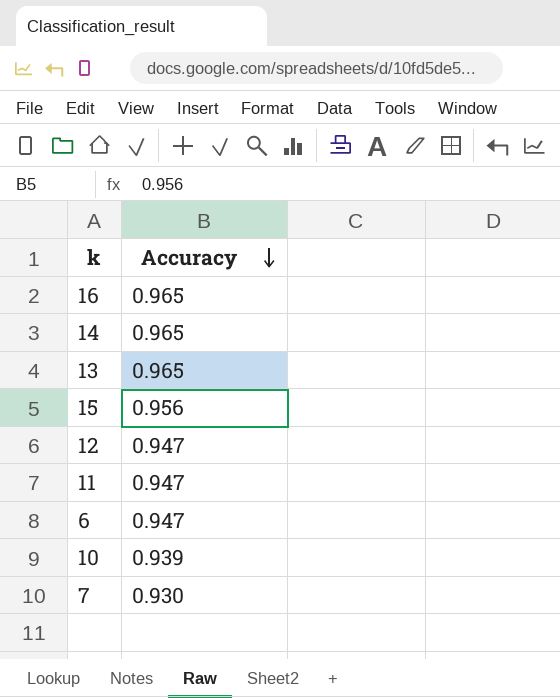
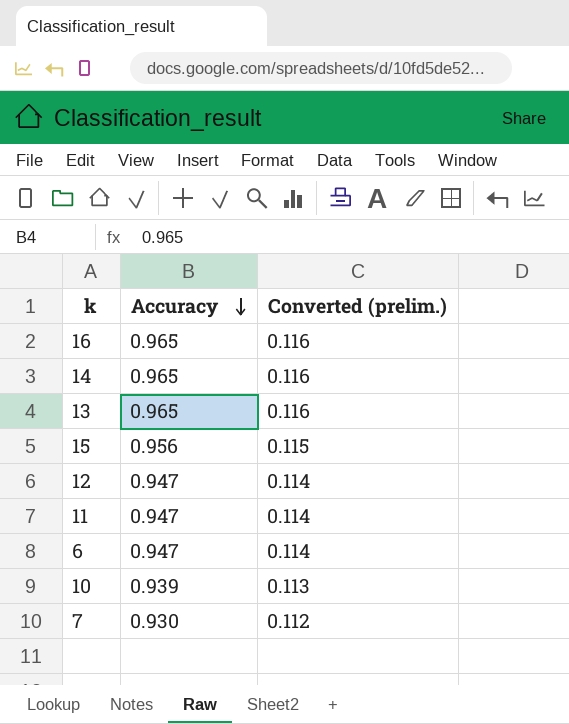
column Converted (prelim.) | formula: none -> [Accuracy] * 0.12

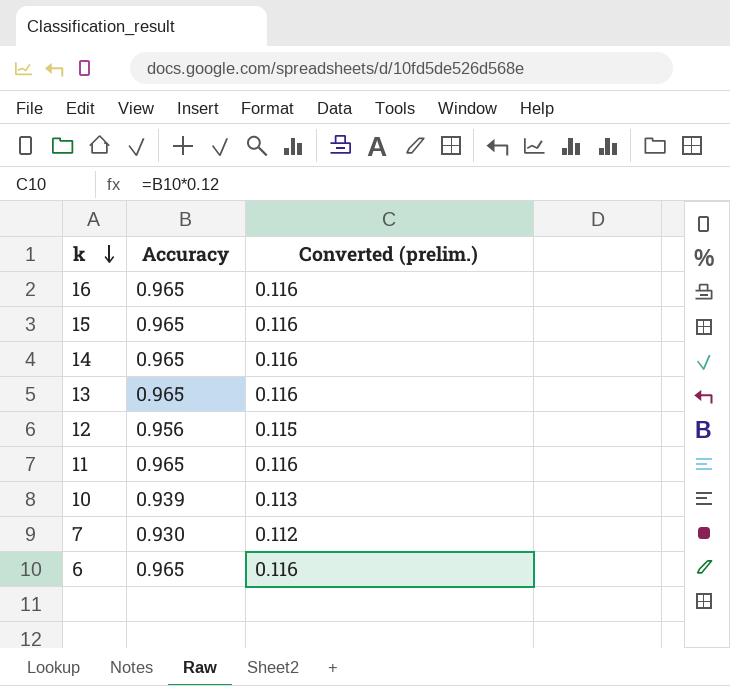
row order: Accuracy descending -> k descending
15 | Accuracy: 0.956 -> 0.965
15 | Converted (prelim.): 0.115 -> 0.116
12 | Accuracy: 0.947 -> 0.956
12 | Converted (prelim.): 0.114 -> 0.115
11 | Accuracy: 0.947 -> 0.965
11 | Converted (prelim.): 0.114 -> 0.116
6 | Accuracy: 0.947 -> 0.965
6 | Converted (prelim.): 0.114 -> 0.116

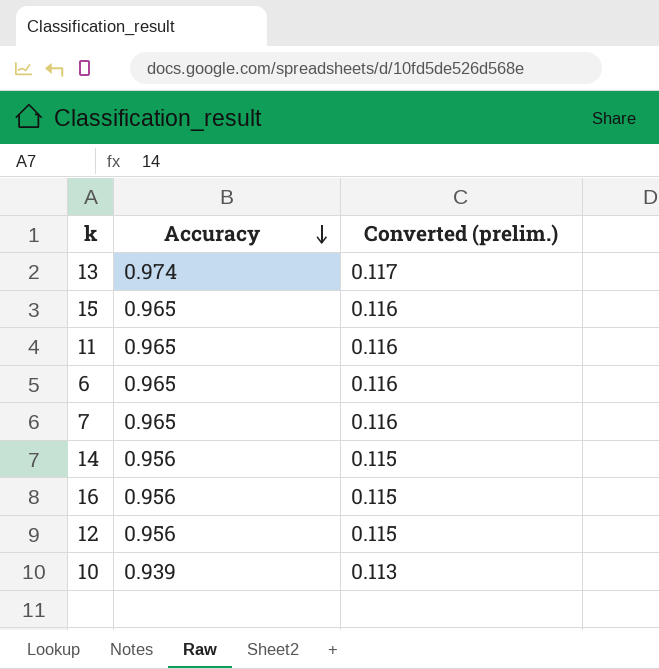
row order: k descending -> Accuracy descending
13 | Accuracy: 0.965 -> 0.974
13 | Converted (prelim.): 0.116 -> 0.117
7 | Accuracy: 0.930 -> 0.965
7 | Converted (prelim.): 0.112 -> 0.116
14 | Accuracy: 0.965 -> 0.956
14 | Converted (prelim.): 0.116 -> 0.115
16 | Accuracy: 0.965 -> 0.956
16 | Converted (prelim.): 0.116 -> 0.115

